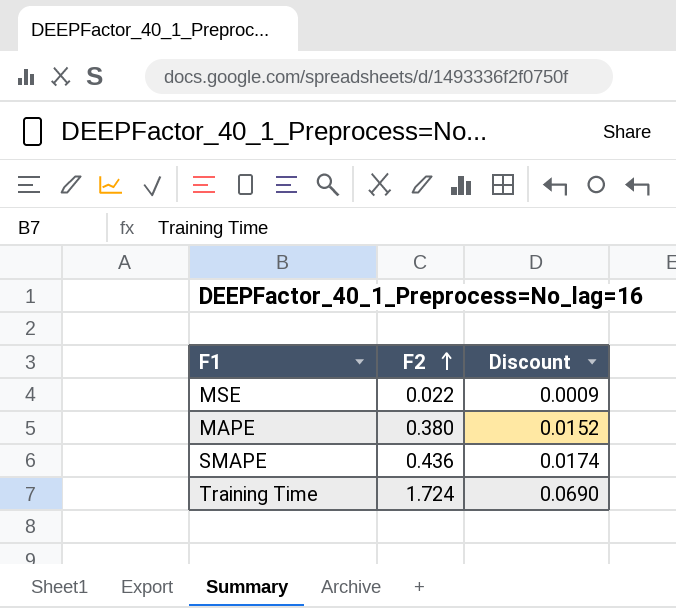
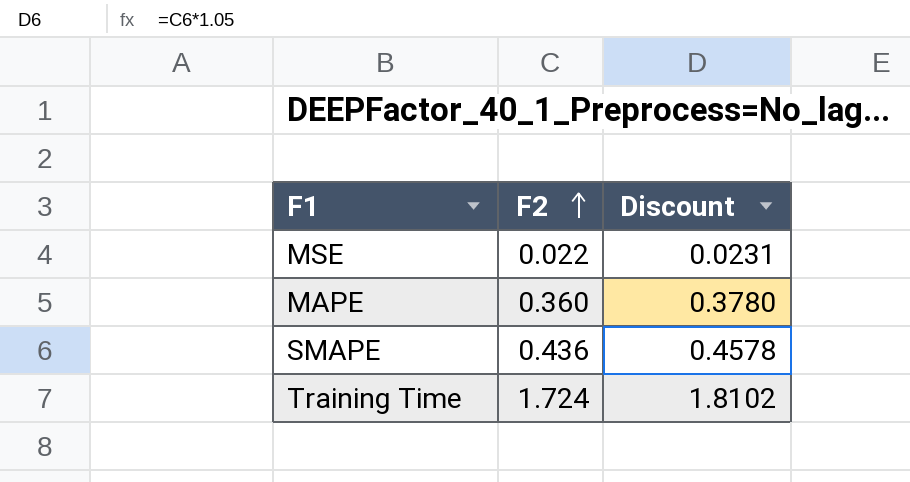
column Discount | formula: [F2] * 0.04 -> [F2] * 1.05
MAPE | F2: 0.380 -> 0.360

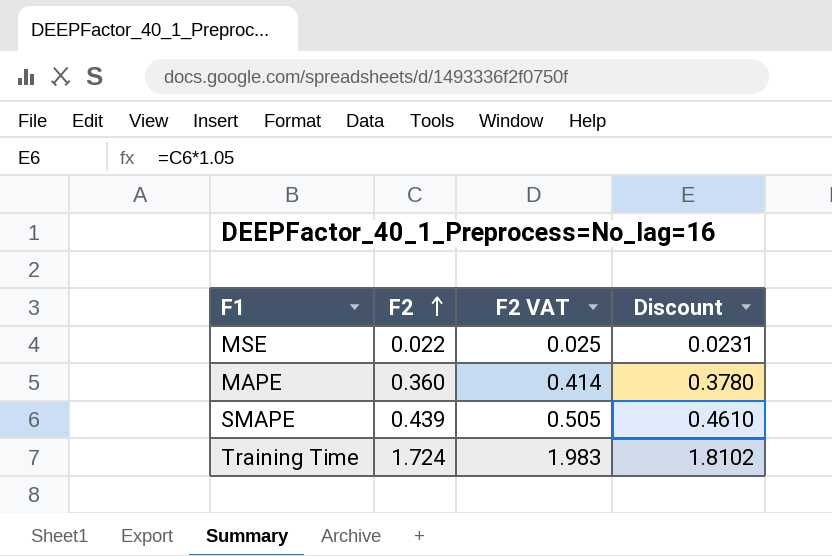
column F2 VAT | formula: none -> [F2] * 1.15
SMAPE | F2: 0.436 -> 0.439
SMAPE | Discount: 0.4578 -> 0.4610

